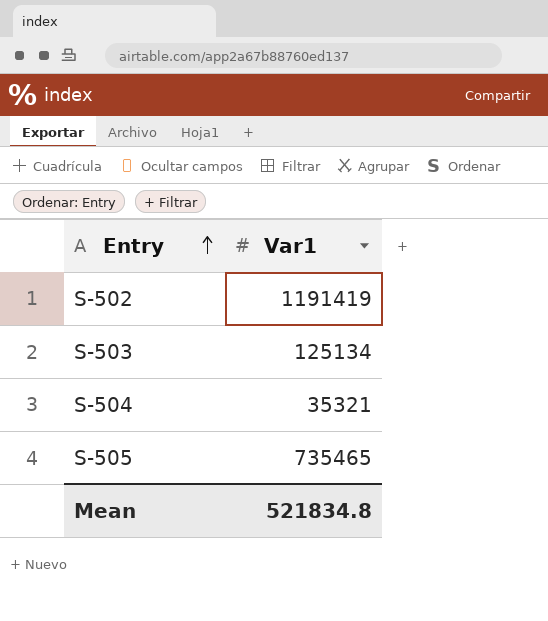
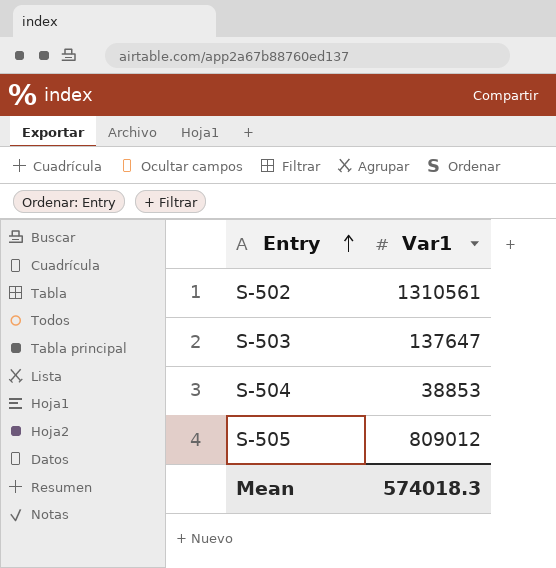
S-502 | Var1: 1191419 -> 1310561
S-503 | Var1: 125134 -> 137647
S-504 | Var1: 35321 -> 38853
S-505 | Var1: 735465 -> 809012
Mean | Var1: 521834.8 -> 574018.3

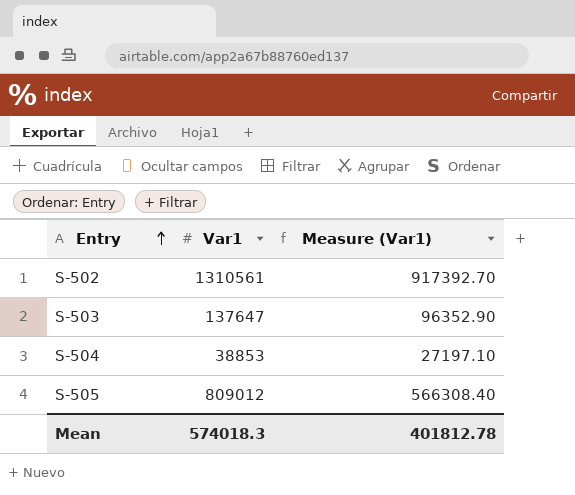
column Measure (Var1) | formula: none -> [Var1] * 0.7

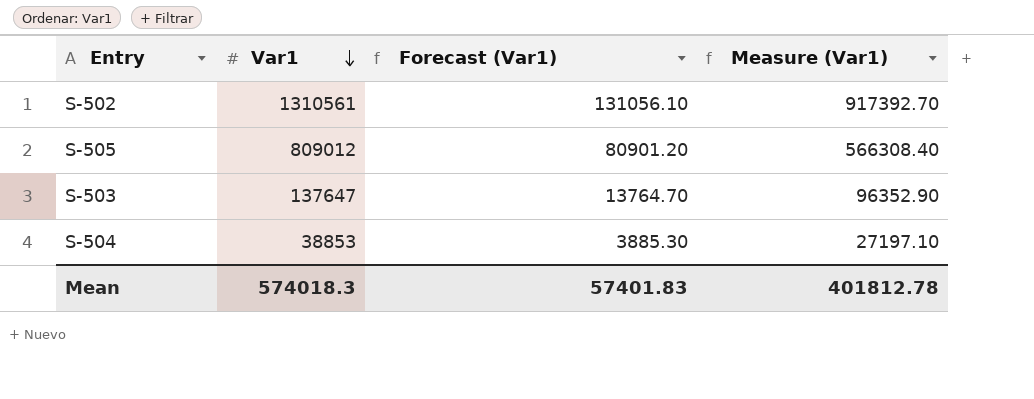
row order: Entry ascending -> Var1 descending
column Forecast (Var1) | formula: none -> [Var1] * 0.1

